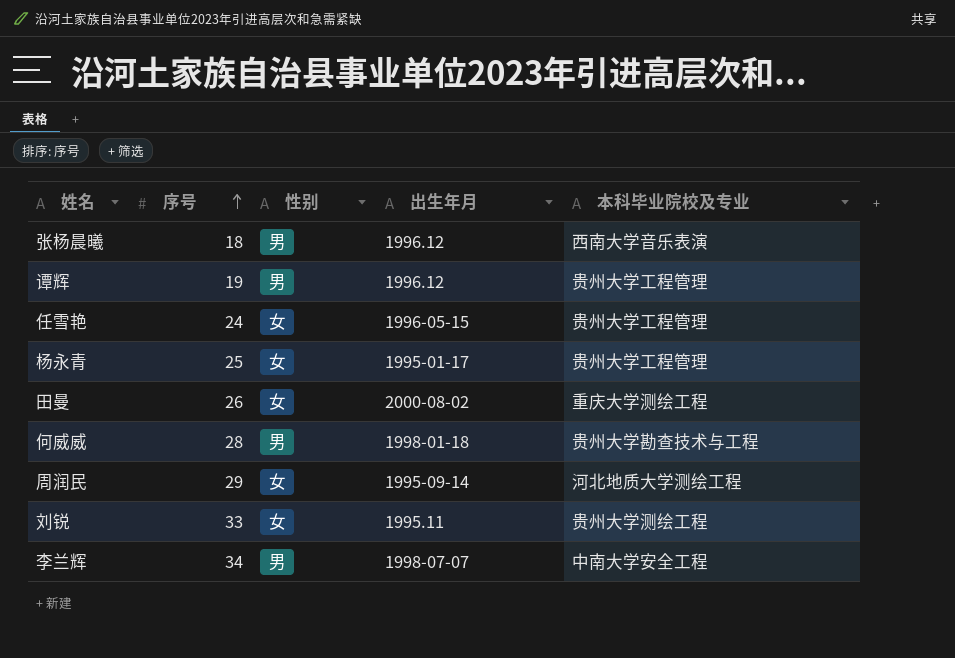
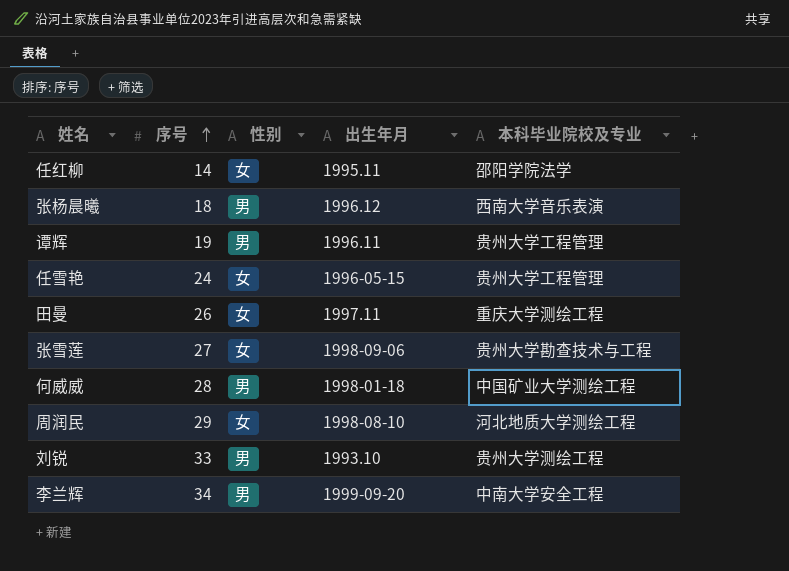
row 杨永青: 25 | 女 | 1995-01-17 | 贵州大学工程管理 -> none
row 任红柳: none -> 14 | 女 | 1995.11 | 邵阳学院法学
谭辉 | 出生年月: 1996.12 -> 1996.11
田曼 | 出生年月: 2000-08-02 -> 1997.11
row 张雪莲: none -> 27 | 女 | 1998-09-06 | 贵州大学勘查技术与工程
何威威 | 本科毕业院校及专业: 贵州大学勘查技术与工程 -> 中国矿业大学测绘工程
周润民 | 出生年月: 1995-09-14 -> 1998-08-10
刘锐 | 性别: 女 -> 男
刘锐 | 出生年月: 1995.11 -> 1993.10
李兰辉 | 出生年月: 1998-07-07 -> 1999-09-20

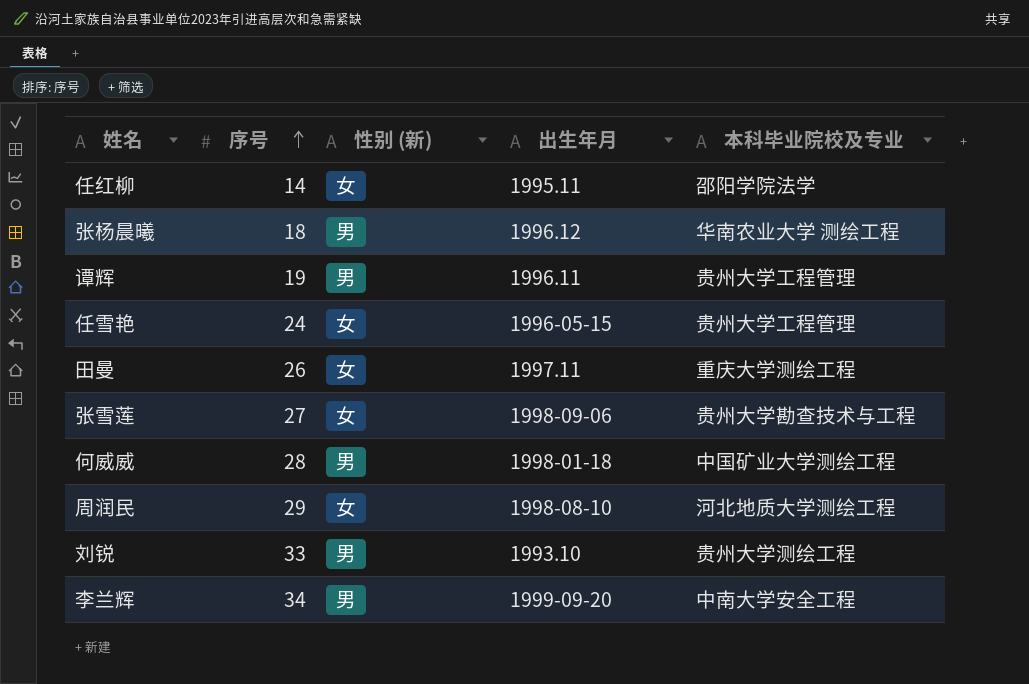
column name: 性别 -> 性别 (新)
张杨晨曦 | 本科毕业院校及专业: 西南大学音乐表演 -> 华南农业大学 测绘工程

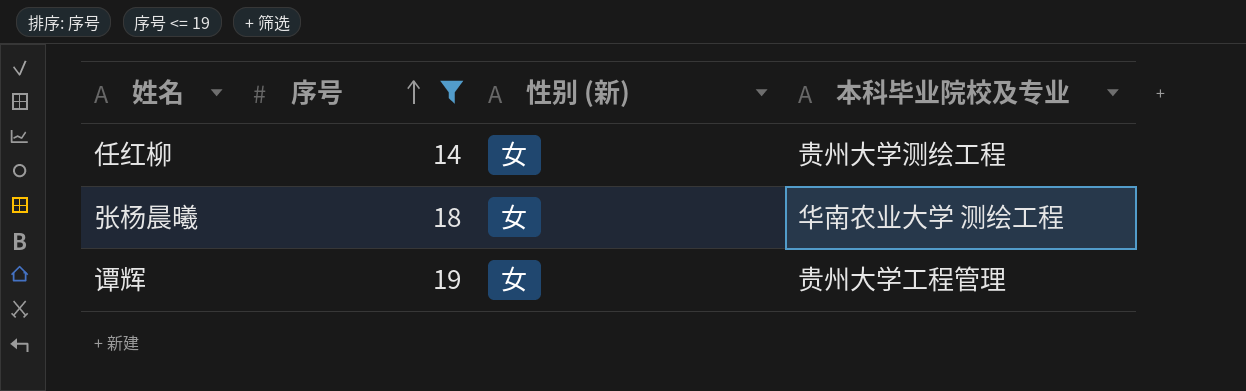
filter: none -> 序号 <= 19
column 出生年月 | position: 4 -> none
任红柳 | 本科毕业院校及专业: 邵阳学院法学 -> 贵州大学测绘工程
张杨晨曦 | 性别 (新): 男 -> 女
谭辉 | 性别 (新): 男 -> 女

